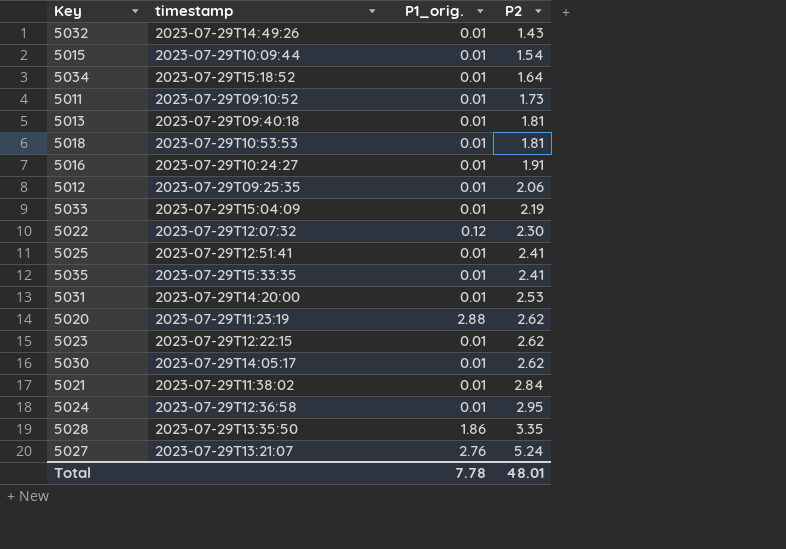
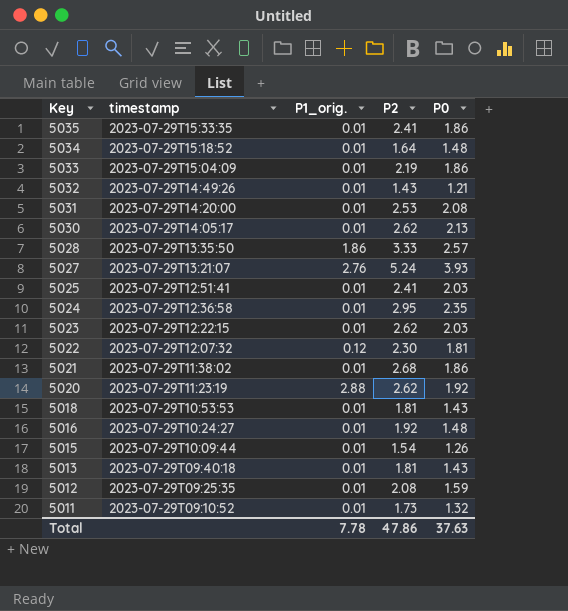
row order: P2 ascending -> Key descending
column P0 | position: none -> 5
5028 | P2: 3.35 -> 3.33
5021 | P2: 2.84 -> 2.68
5016 | P2: 1.91 -> 1.92
5012 | P2: 2.06 -> 2.08
Total | P2: 48.01 -> 47.86

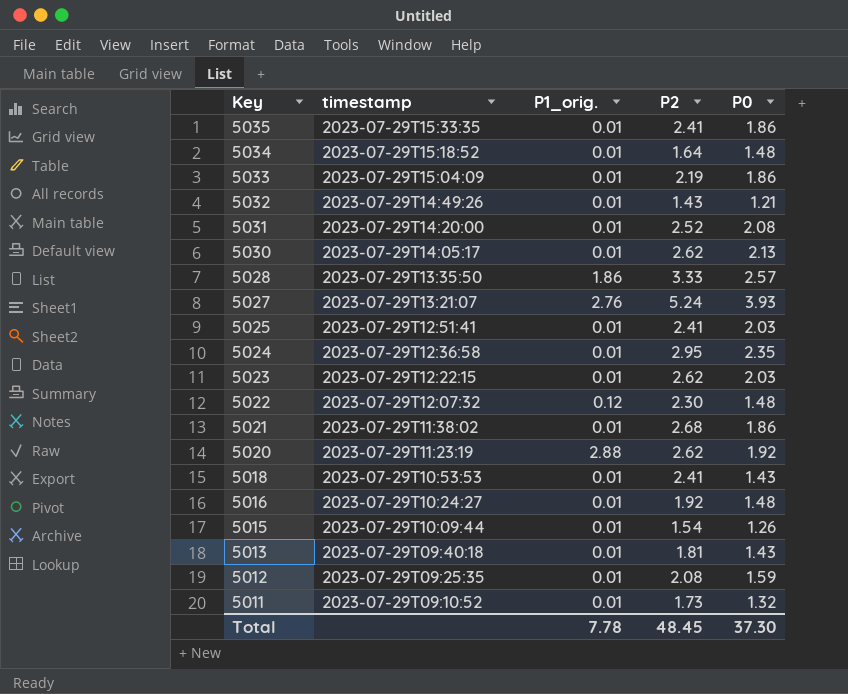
5031 | P2: 2.53 -> 2.52
5022 | P0: 1.81 -> 1.48
5018 | P2: 1.81 -> 2.41
Total | P2: 47.86 -> 48.45
Total | P0: 37.63 -> 37.30

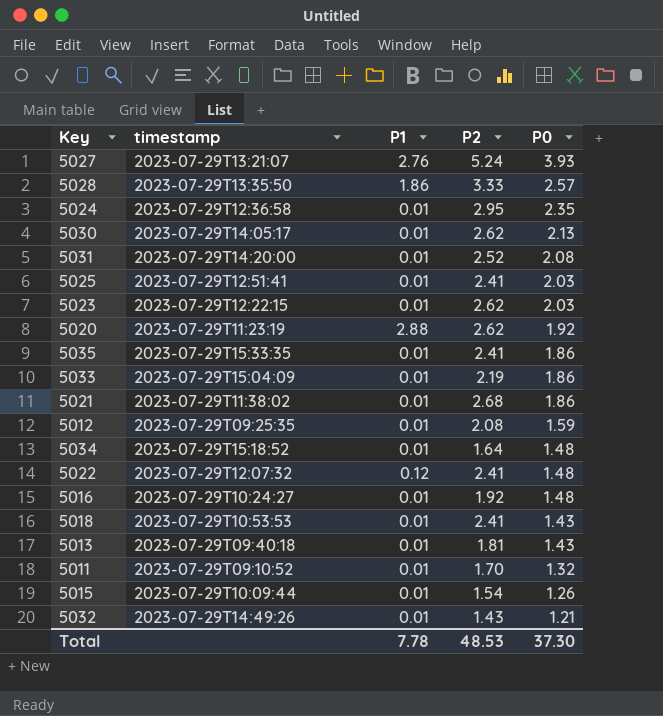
row order: Key descending -> P0 descending
column name: P1_orig. -> P1
5022 | P2: 2.30 -> 2.41
5011 | P2: 1.73 -> 1.70
Total | P2: 48.45 -> 48.53

